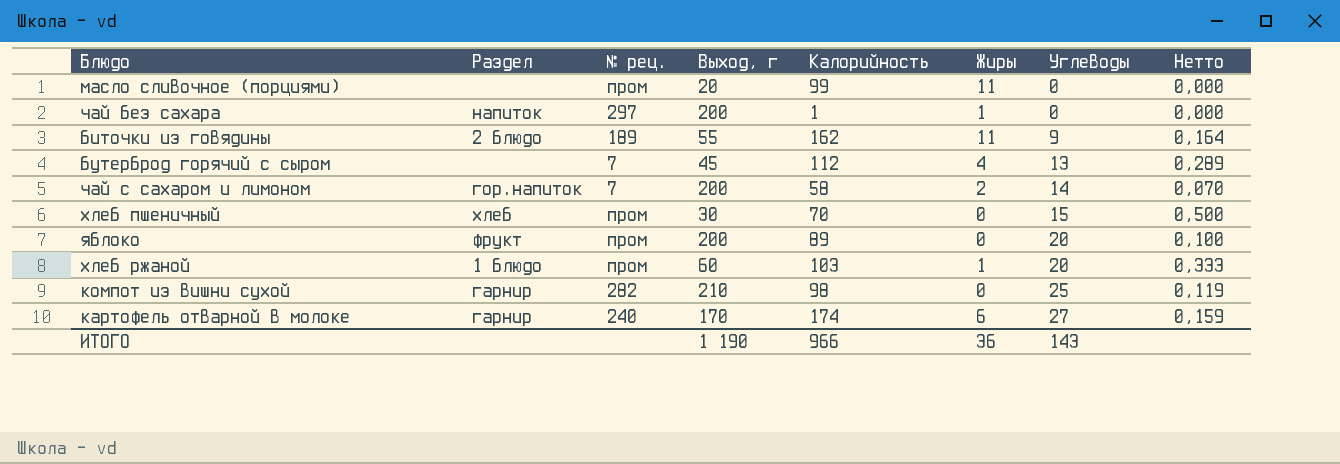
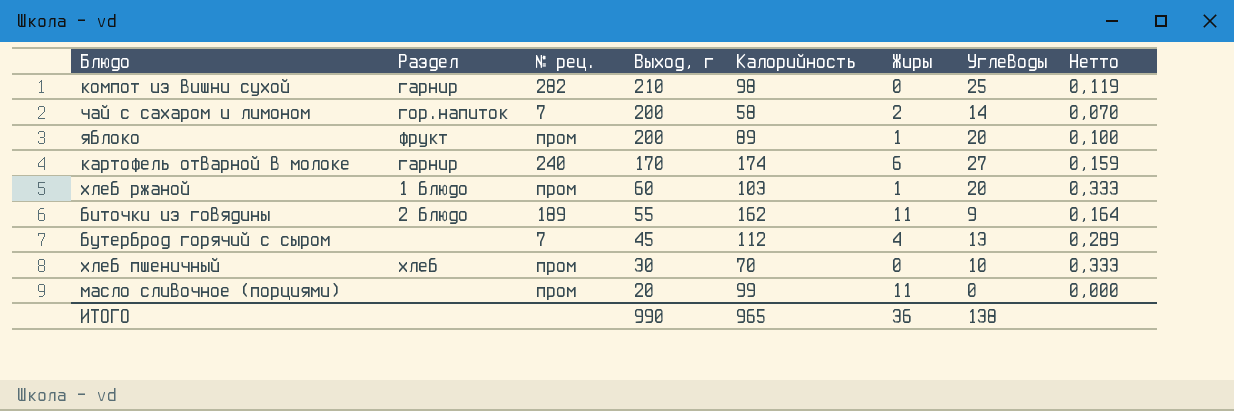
row order: Углеводы ascending -> Выход, г descending
row чай без сахара: напиток | 297 | 200 | 1 | 1 | 0 | 0,000 -> none
яблоко | Жиры: 0 -> 1
хлеб пшеничный | Углеводы: 15 -> 10
хлеб пшеничный | Нетто: 0,500 -> 0,333
ИТОГО | Выход, г: 1 190 -> 990
ИТОГО | Калорийность: 966 -> 965
ИТОГО | Углеводы: 143 -> 138

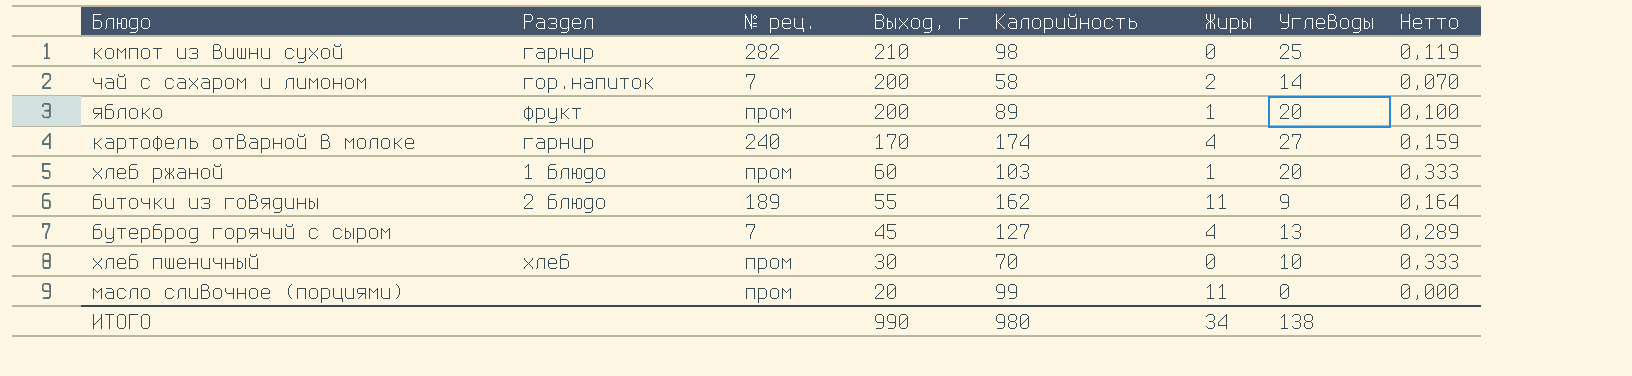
картофель отварной в молоке | Жиры: 6 -> 4
бутерброд горячий с сыром | Калорийность: 112 -> 127
ИТОГО | Калорийность: 965 -> 980
ИТОГО | Жиры: 36 -> 34

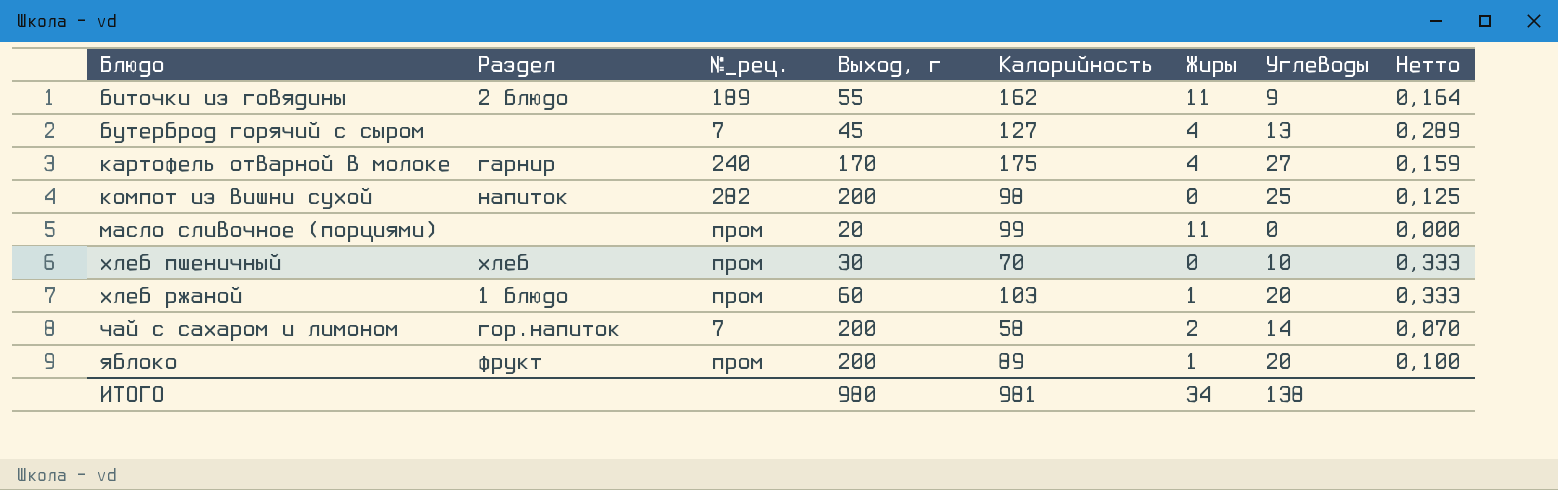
row order: Выход, г descending -> Блюдо ascending
column name: № рец. -> №_рец.
картофель отварной в молоке | Калорийность: 174 -> 175
компот из вишни сухой | Раздел: гарнир -> напиток
компот из вишни сухой | Выход, г: 210 -> 200
компот из вишни сухой | Нетто: 0,119 -> 0,125
ИТОГО | Выход, г: 990 -> 980
ИТОГО | Калорийность: 980 -> 981

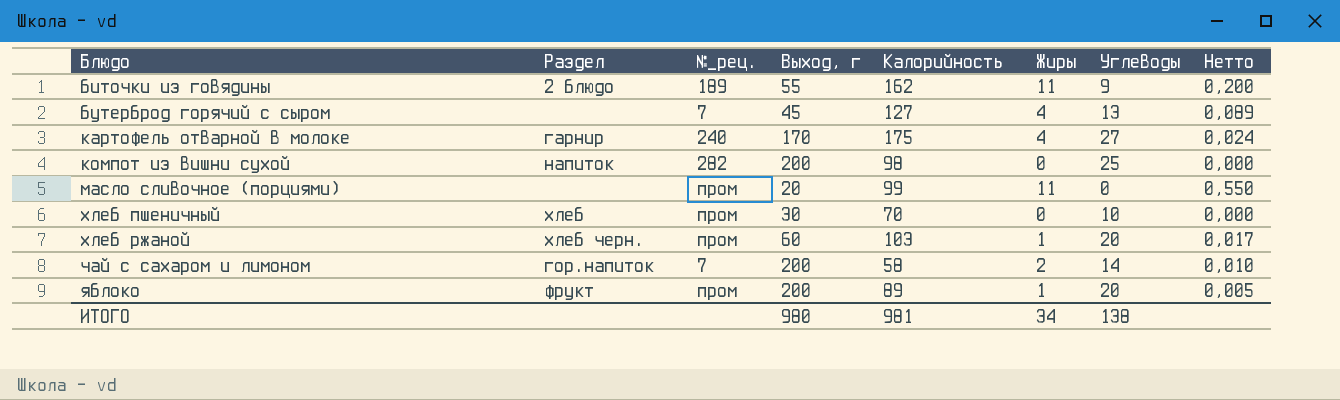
column Нетто | formula: [Углеводы] / [Выход, г] -> [Жиры] / [Выход, г]
хлеб ржаной | Раздел: 1 блюдо -> хлеб черн.

